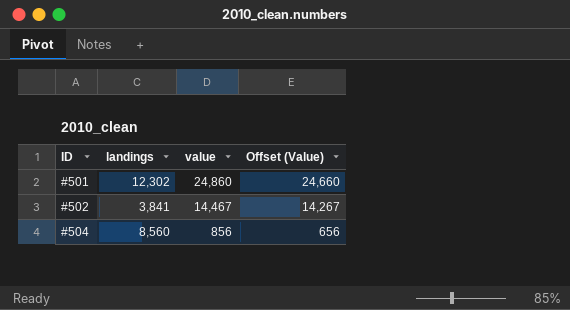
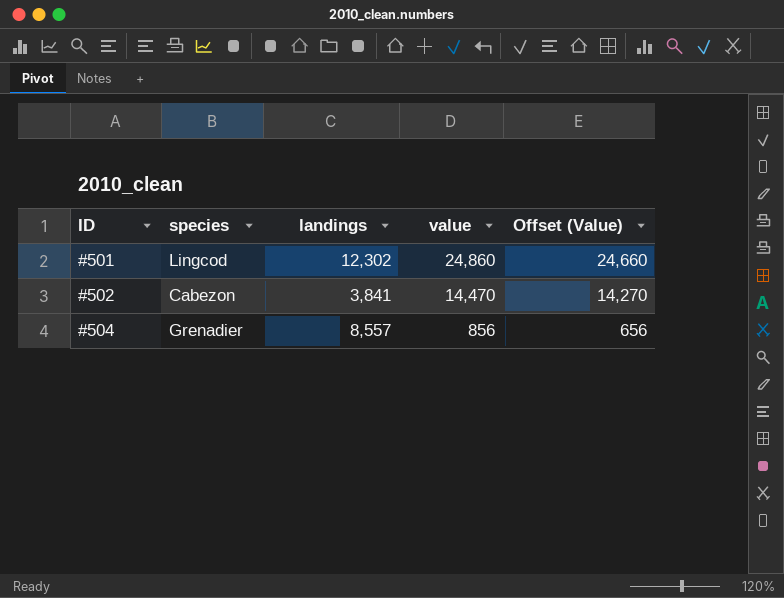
column species | position: none -> 2
#502 | value: 14,467 -> 14,470
#502 | Offset (Value): 14,267 -> 14,270
#504 | landings: 8,560 -> 8,557

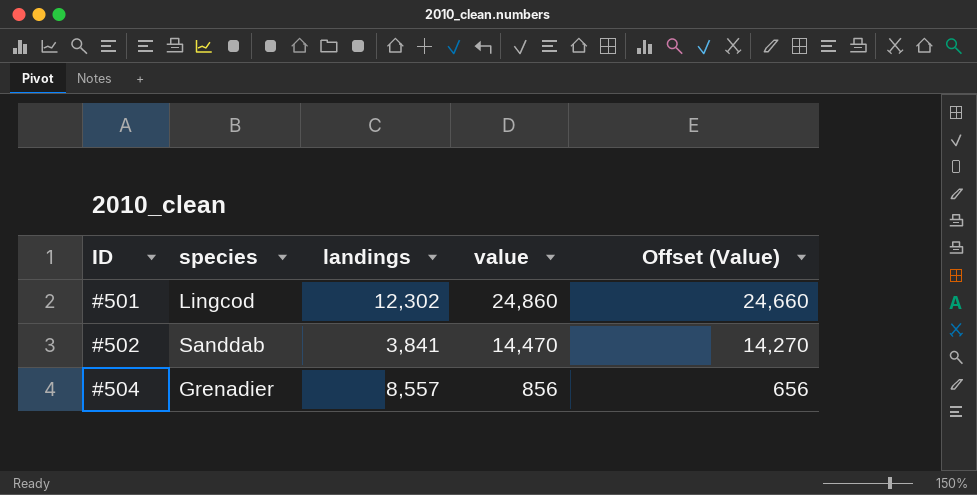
#502 | species: Cabezon -> Sanddab

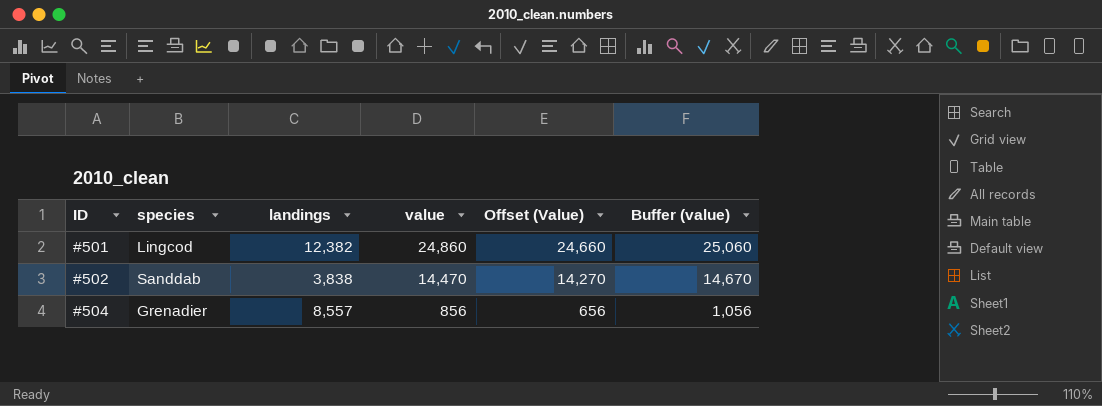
column Buffer (value) | formula: none -> [value] + 200
#501 | landings: 12,302 -> 12,382
#502 | landings: 3,841 -> 3,838

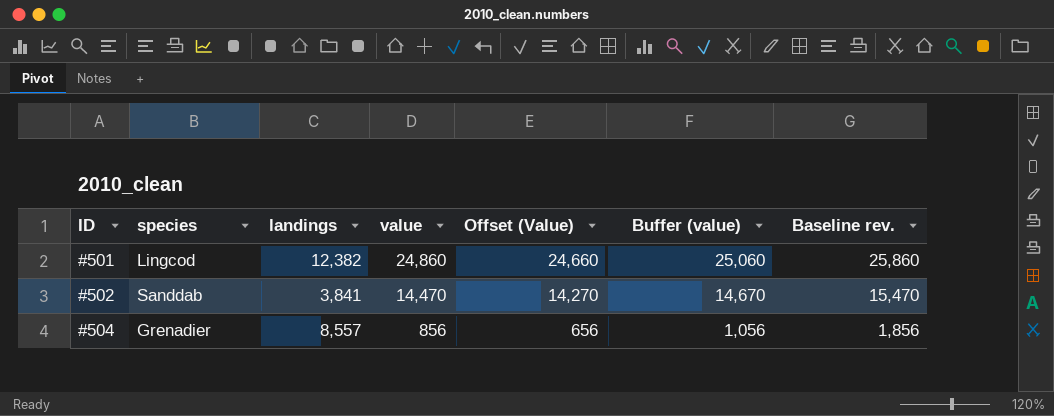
column Baseline rev. | formula: none -> [value] + 1000
#502 | landings: 3,838 -> 3,841

